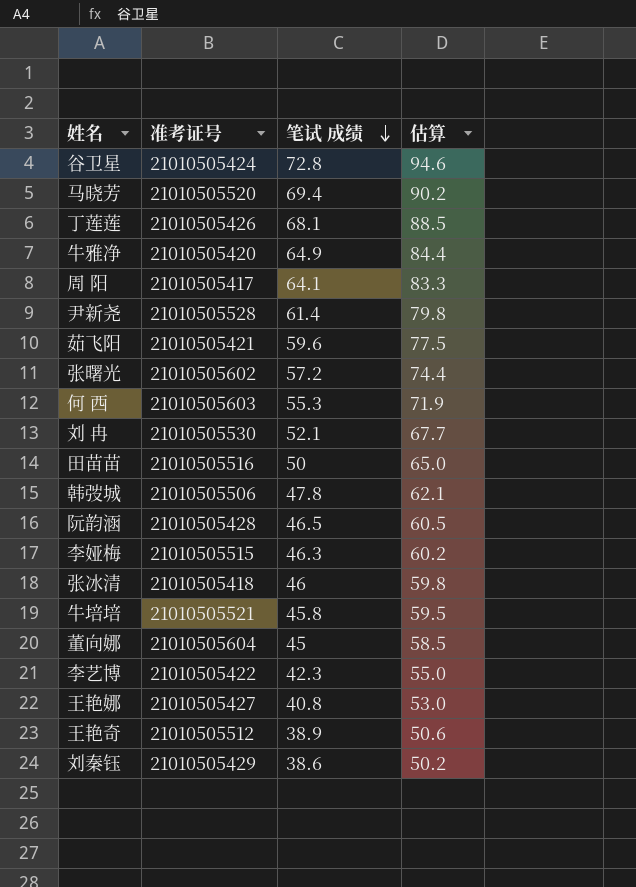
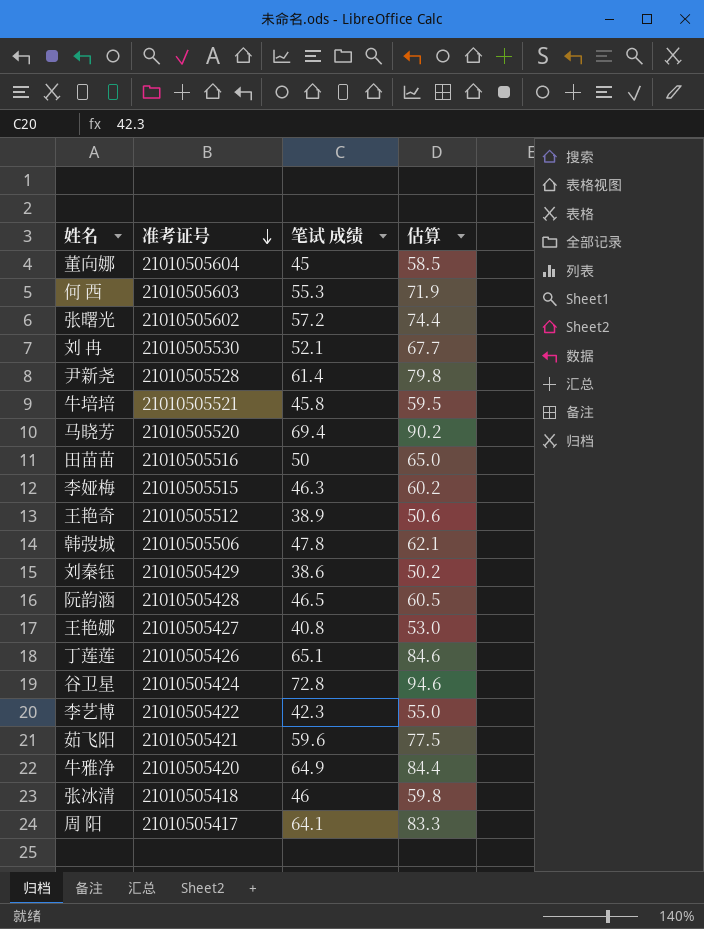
row order: 笔试 成绩 descending -> 准考证号 descending
丁莲莲 | 笔试 成绩: 68.1 -> 65.1
丁莲莲 | 估算: 88.5 -> 84.6

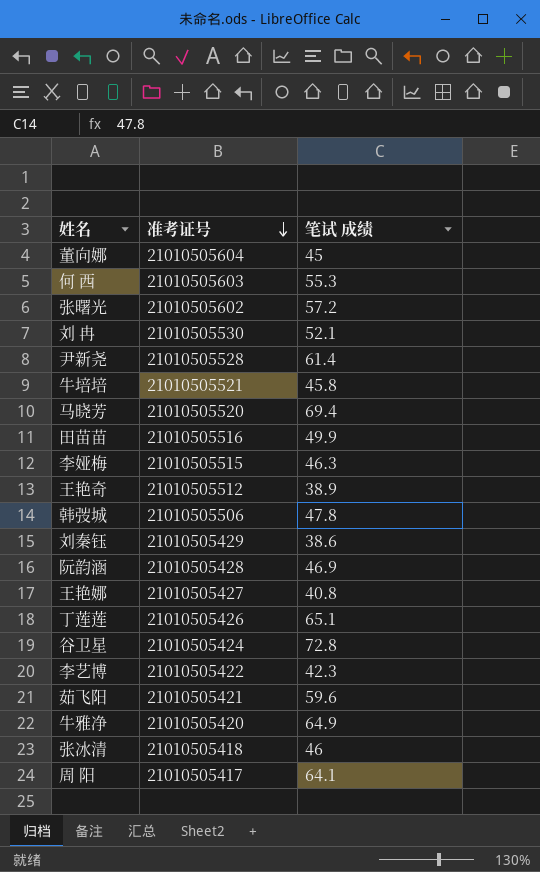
column 估算 | formula: [笔试 成绩] * 1.3 -> none
田苗苗 | 笔试 成绩: 50 -> 49.9
阮韵涵 | 笔试 成绩: 46.5 -> 46.9

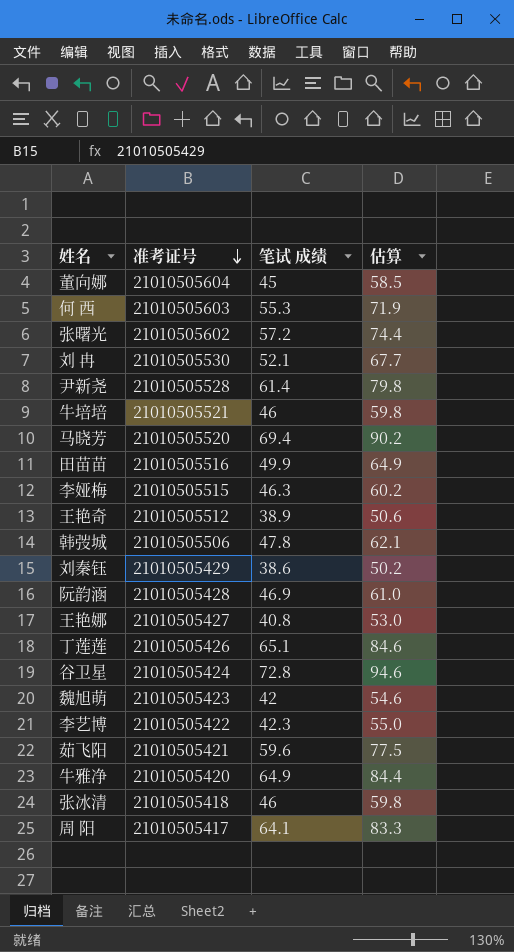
column 估算 | formula: none -> [笔试 成绩] * 1.3
牛培培 | 笔试 成绩: 45.8 -> 46
row 魏旭萌: none -> 21010505423 | 42 | 54.6

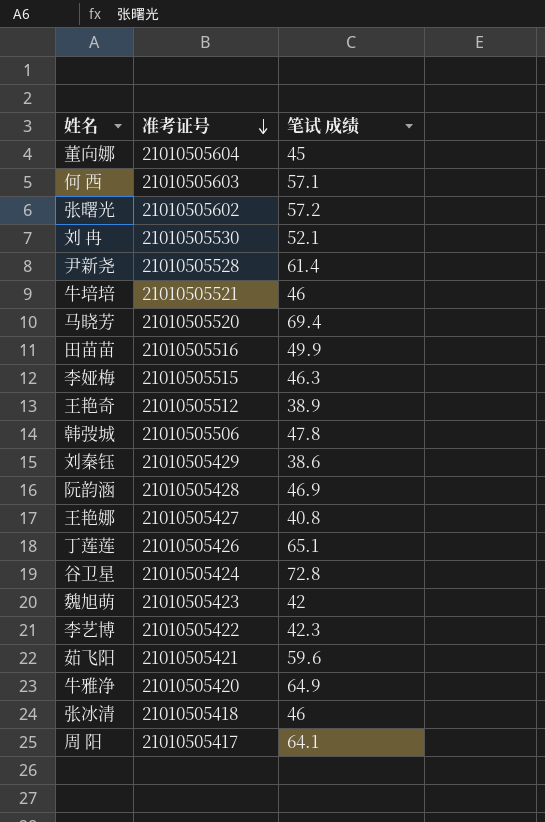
column 估算 | formula: [笔试 成绩] * 1.3 -> none
何 西 | 笔试 成绩: 55.3 -> 57.1

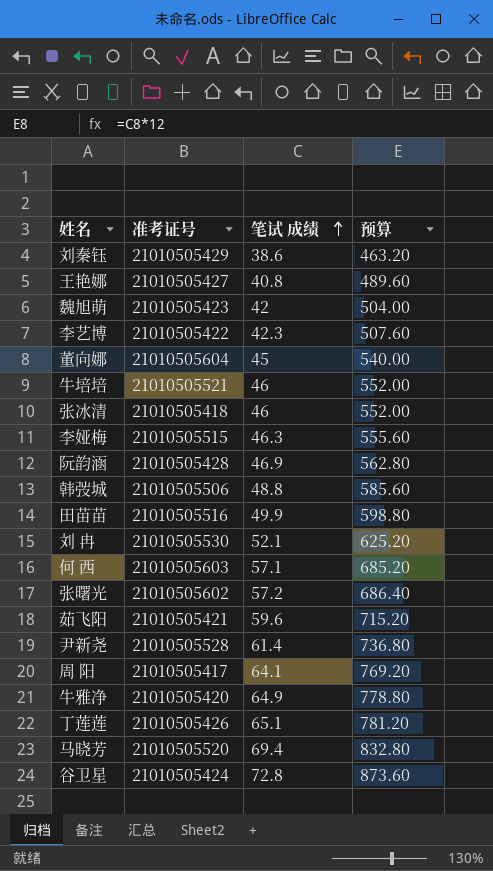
row order: 准考证号 descending -> 笔试 成绩 ascending
column 预算 | formula: none -> [笔试 成绩] * 12
row 王艳奇: 21010505512 | 38.9 -> none
韩弢城 | 笔试 成绩: 47.8 -> 48.8

